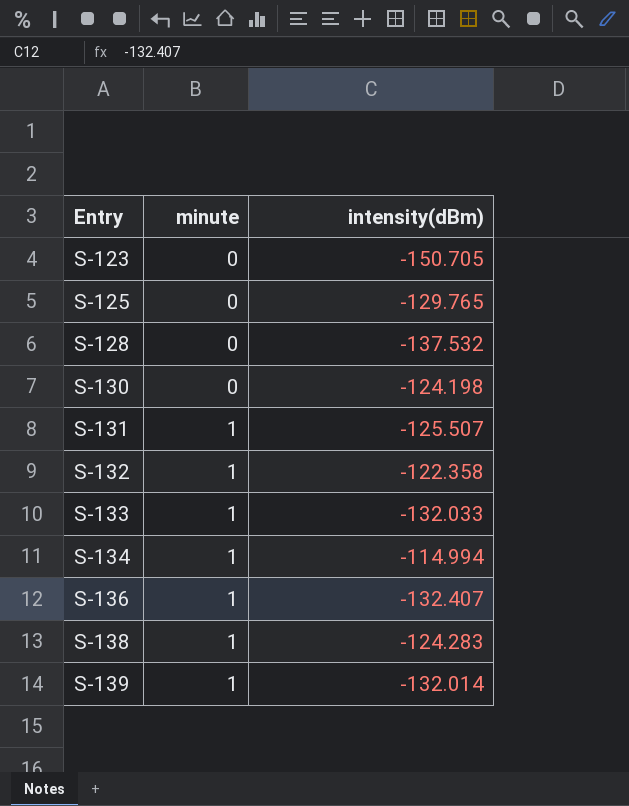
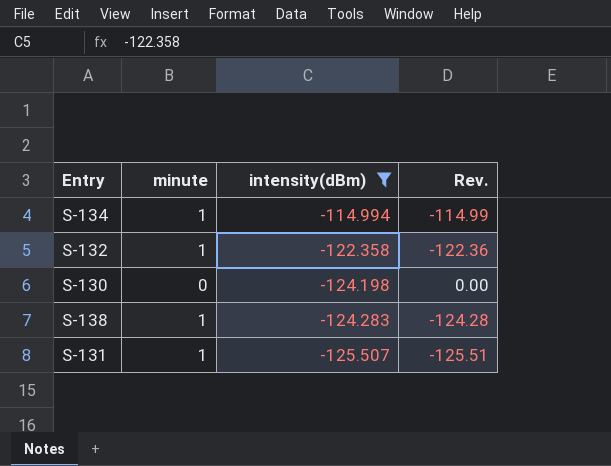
filter: none -> intensity(dBm) >= -125.507
row order: Entry ascending -> intensity(dBm) descending
column Rev. | formula: none -> [minute] * [intensity(dBm)]

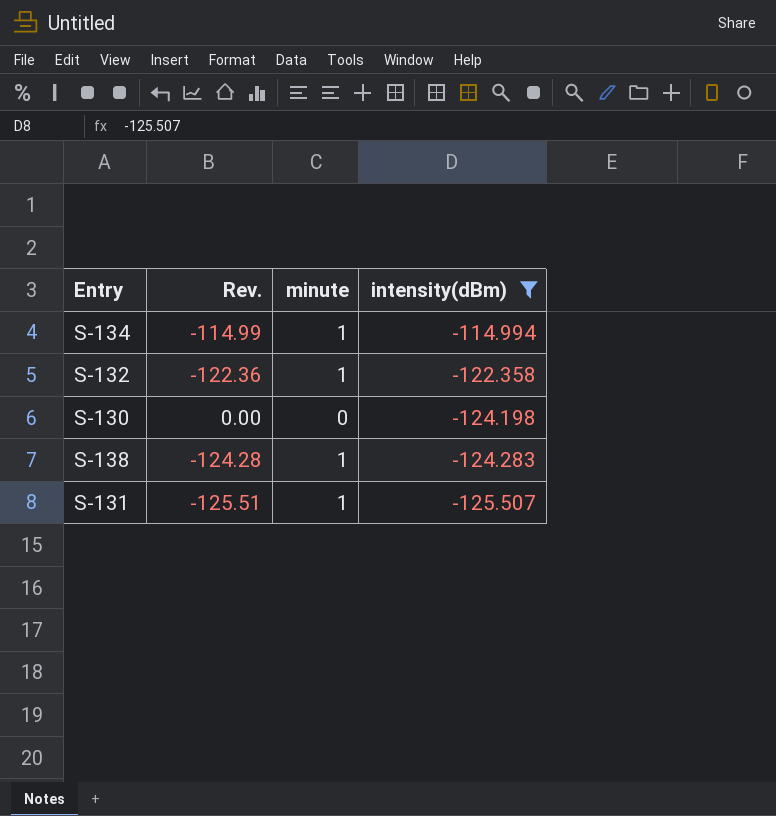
column Rev. | position: 4 -> 2

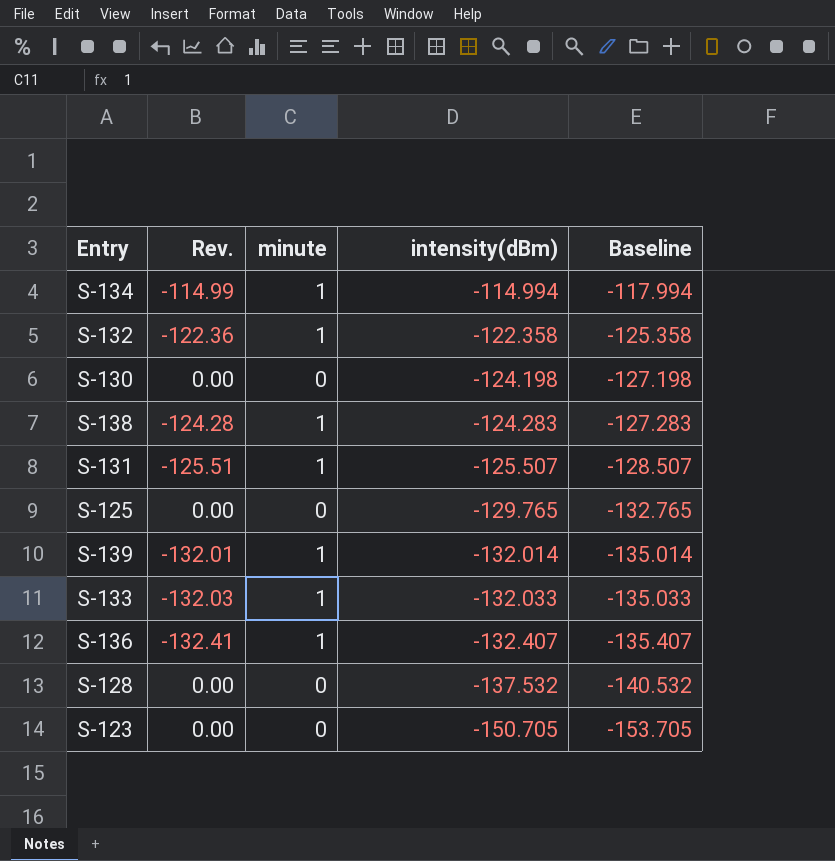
filter: intensity(dBm) >= -125.507 -> none
column Baseline | formula: none -> [intensity(dBm)] - 3

